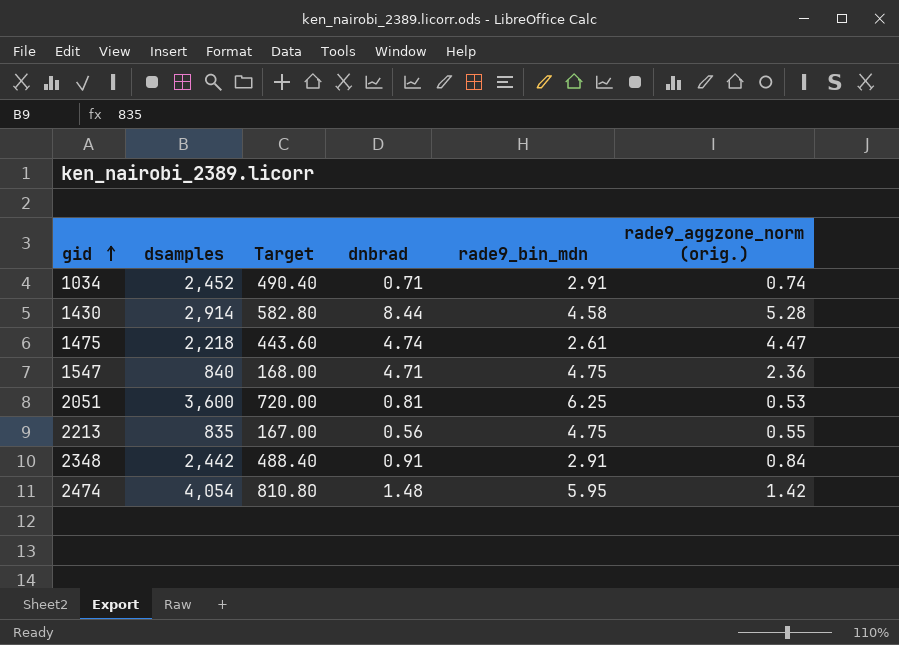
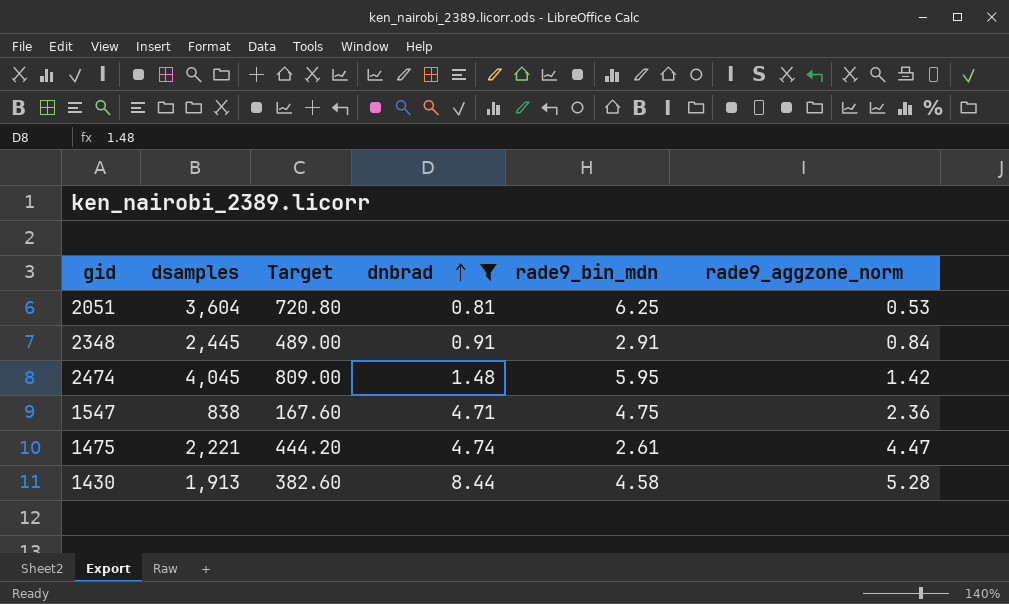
filter: none -> dnbrad >= 0.81
row order: gid ascending -> dnbrad ascending
column name: rade9_aggzone_norm (orig.) -> rade9_aggzone_norm
2051 | dsamples: 3,600 -> 3,604
2051 | Target: 720.00 -> 720.80
2348 | dsamples: 2,442 -> 2,445
2348 | Target: 488.40 -> 489.00
2474 | dsamples: 4,054 -> 4,045
2474 | Target: 810.80 -> 809.00
1547 | dsamples: 840 -> 838
1547 | Target: 168.00 -> 167.60
1475 | dsamples: 2,218 -> 2,221
1475 | Target: 443.60 -> 444.20
1430 | dsamples: 2,914 -> 1,913
1430 | Target: 582.80 -> 382.60

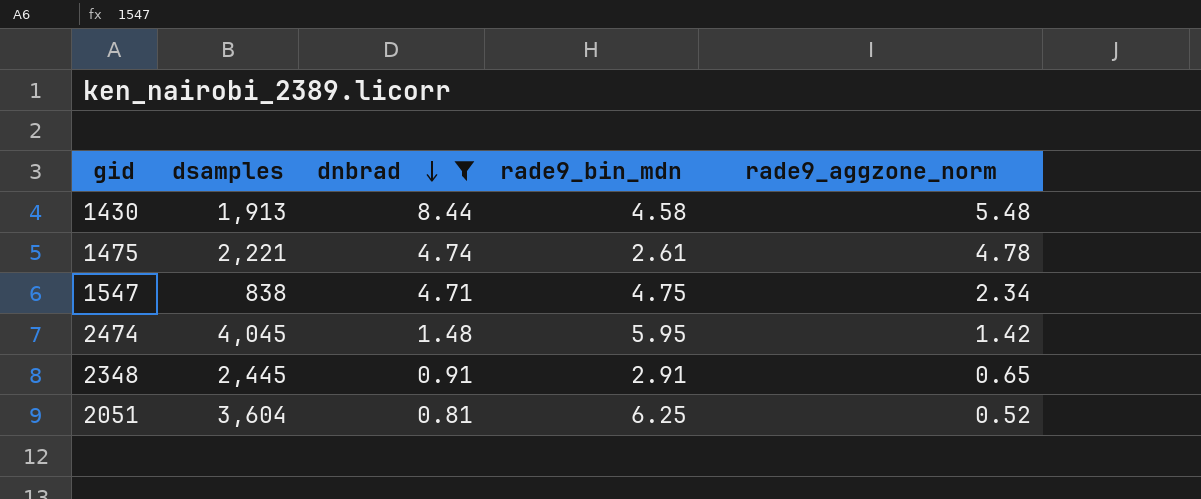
row order: dnbrad ascending -> dnbrad descending
column Target | formula: [dsamples] * 0.2 -> none
1430 | rade9_aggzone_norm: 5.28 -> 5.48
1475 | rade9_aggzone_norm: 4.47 -> 4.78
1547 | rade9_aggzone_norm: 2.36 -> 2.34
2348 | rade9_aggzone_norm: 0.84 -> 0.65
2051 | rade9_aggzone_norm: 0.53 -> 0.52

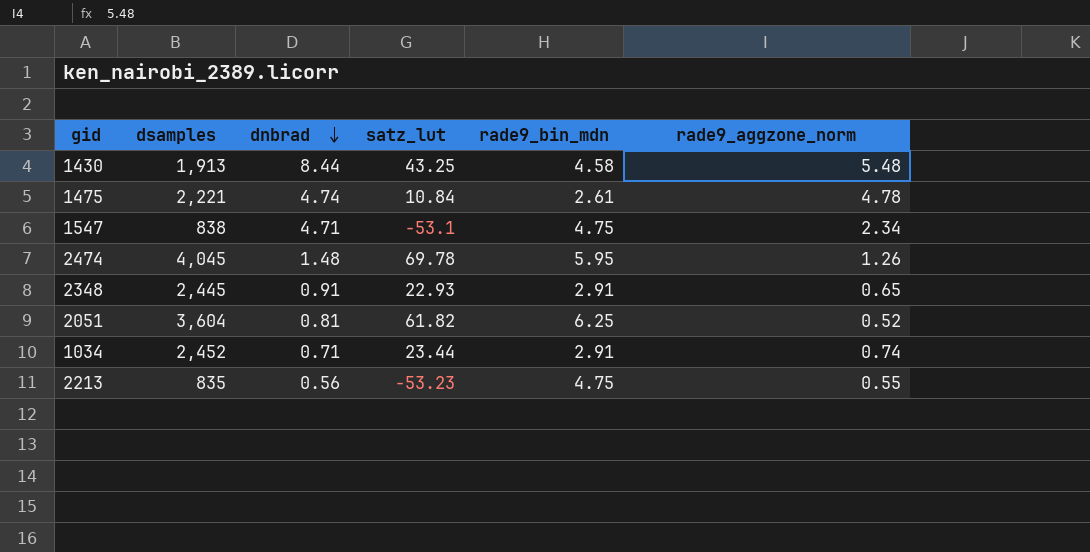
filter: dnbrad >= 0.81 -> none
column satz_lut | position: none -> 4
2474 | rade9_aggzone_norm: 1.42 -> 1.26

